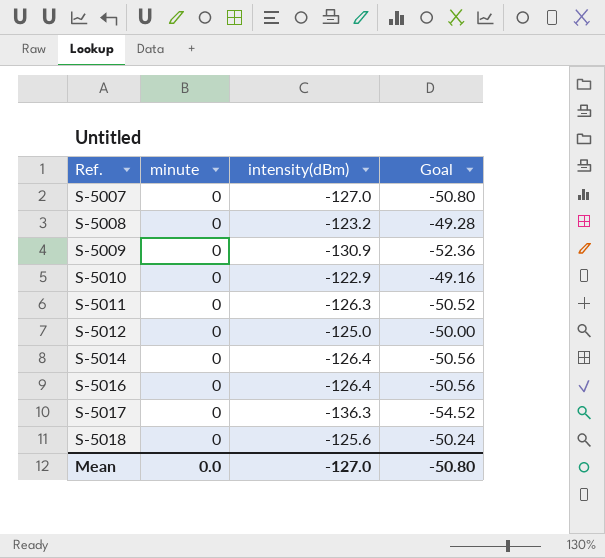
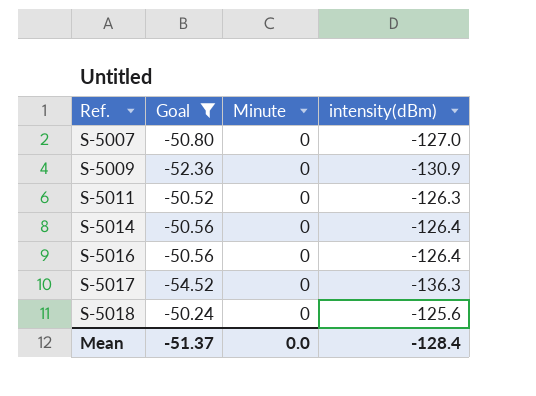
filter: none -> Goal <= -50.24
column Goal | position: 4 -> 2
column name: minute -> Minute
Mean | Goal: -50.80 -> -51.37
Mean | intensity(dBm): -127.0 -> -128.4

